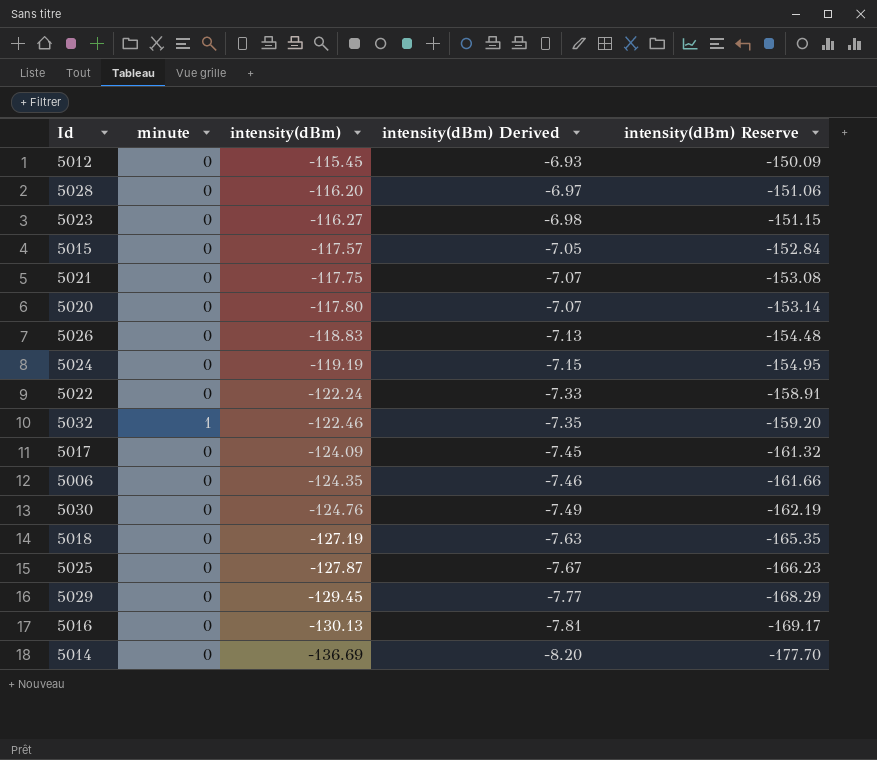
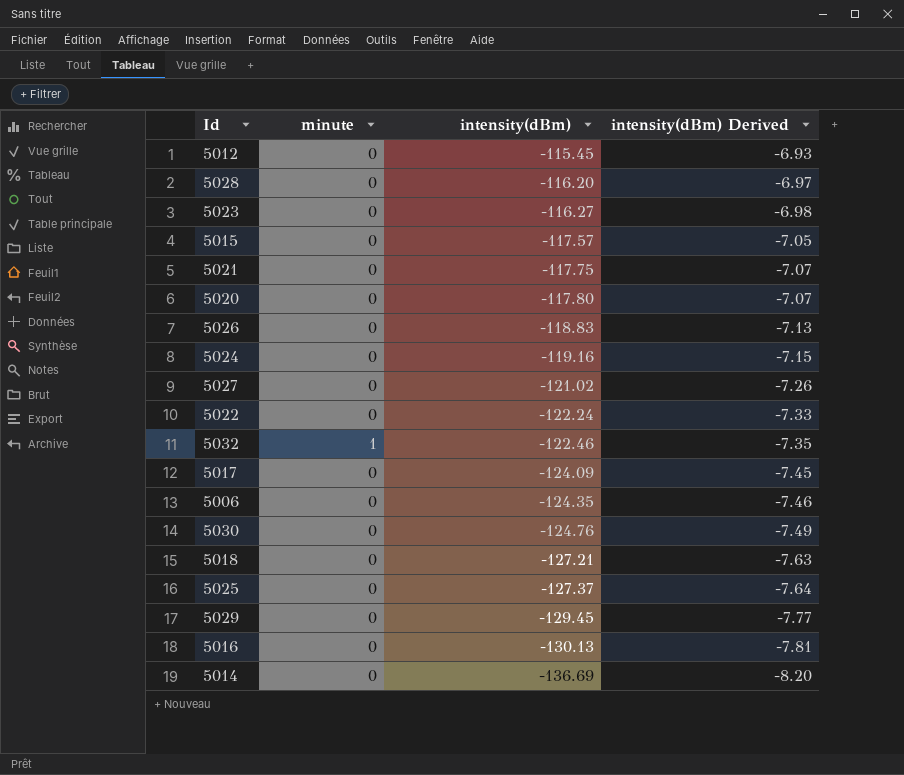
column intensity(dBm) Reserve | formula: [intensity(dBm)] * 1.3 -> none
5024 | intensity(dBm): -119.19 -> -119.16
row 5027: none -> 0 | -121.02 | -7.26
5018 | intensity(dBm): -127.19 -> -127.21
5025 | intensity(dBm): -127.87 -> -127.37
5025 | intensity(dBm) Derived: -7.67 -> -7.64

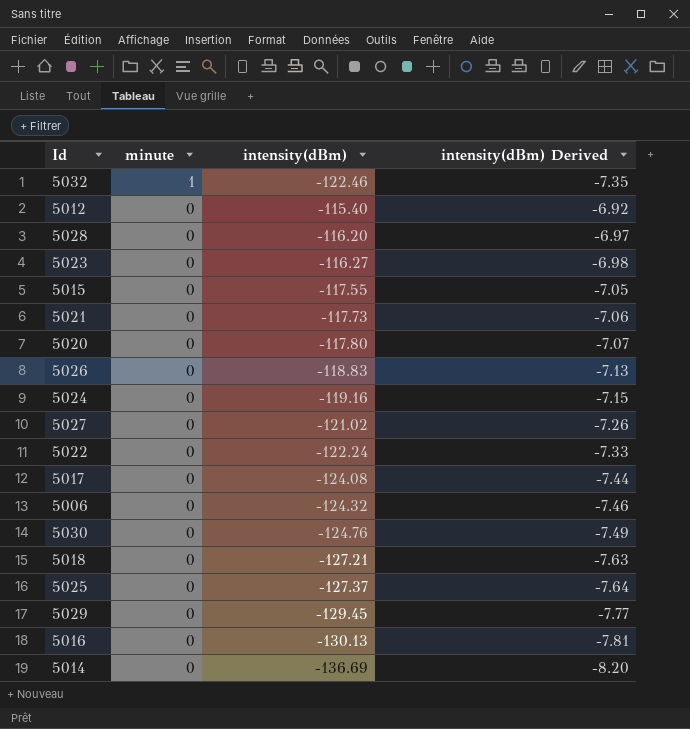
row order: intensity(dBm) descending -> minute descending
5012 | intensity(dBm): -115.45 -> -115.40
5012 | intensity(dBm) Derived: -6.93 -> -6.92
5015 | intensity(dBm): -117.57 -> -117.55
5021 | intensity(dBm): -117.75 -> -117.73
5021 | intensity(dBm) Derived: -7.07 -> -7.06
5017 | intensity(dBm): -124.09 -> -124.08
5017 | intensity(dBm) Derived: -7.45 -> -7.44
5006 | intensity(dBm): -124.35 -> -124.32

